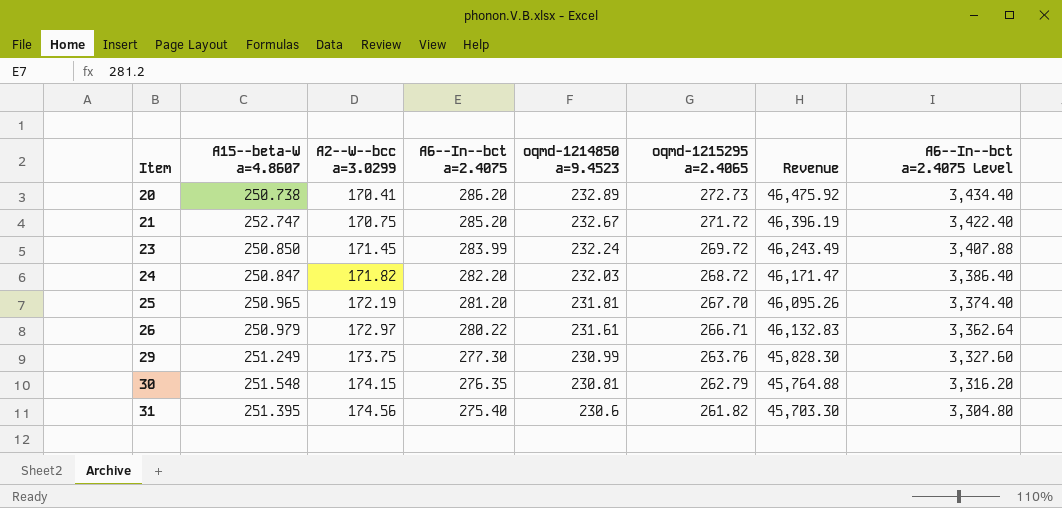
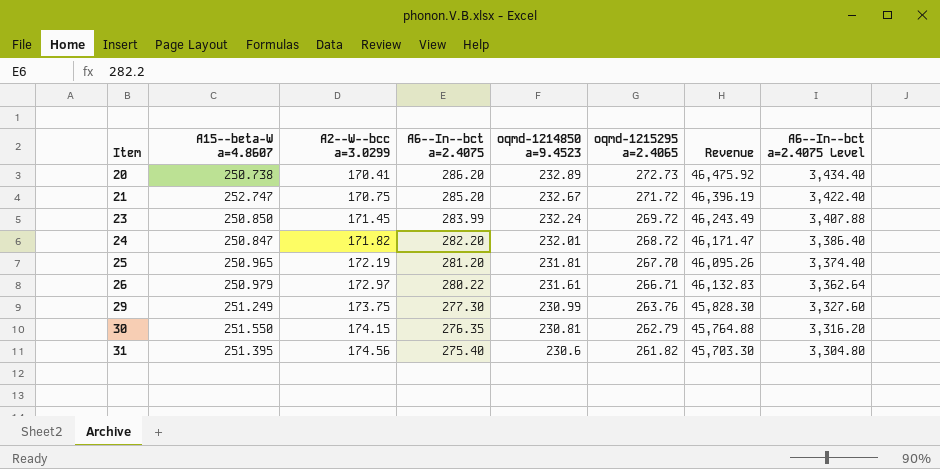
24 | oqmd-1214850 a=9.4523: 232.03 -> 232.01
30 | A15--beta-W a=4.8607: 251.548 -> 251.550

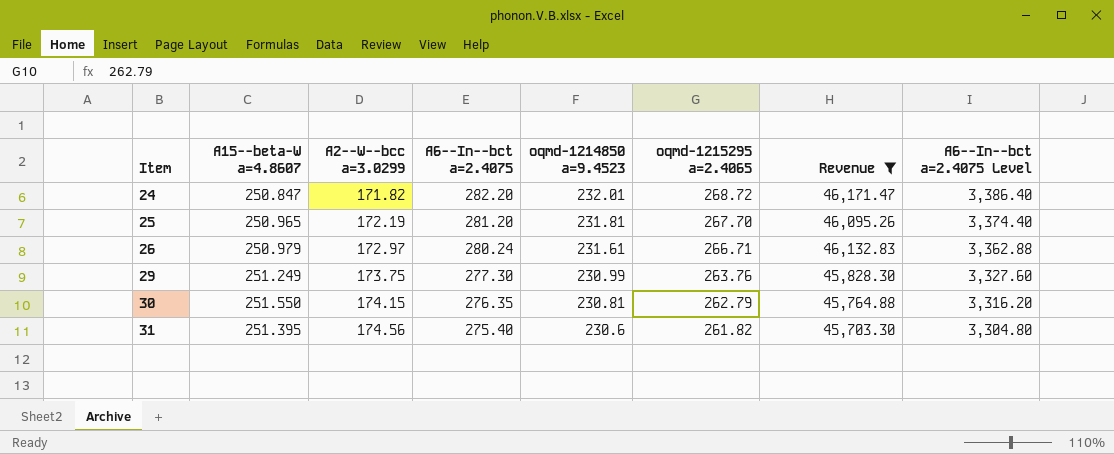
filter: none -> Revenue <= 46,171.47
26 | A6--In--bct a=2.4075: 280.22 -> 280.24
26 | A6--In--bct a=2.4075 Level: 3,362.64 -> 3,362.88

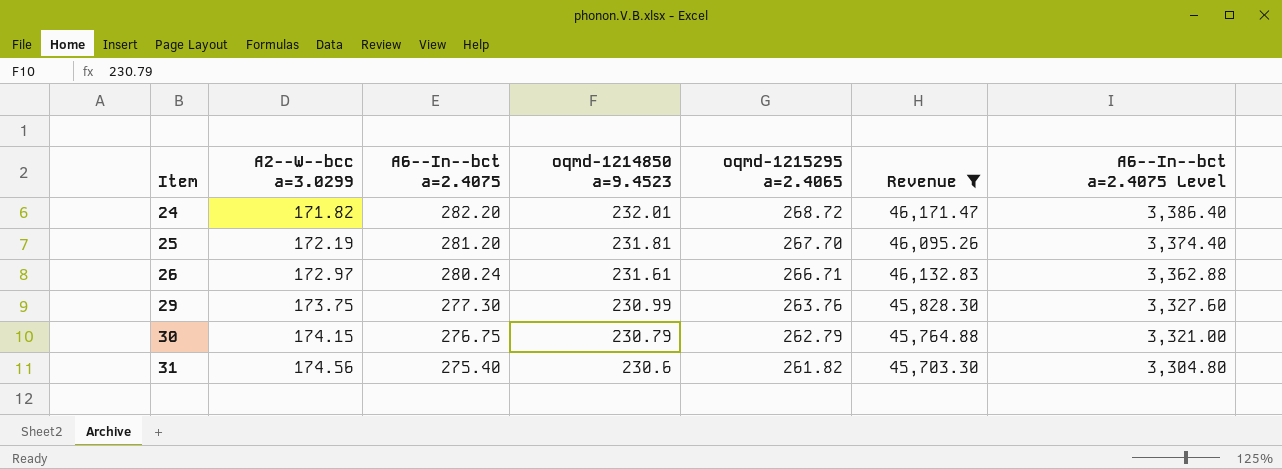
column A15--beta-W a=4.8607 | position: 2 -> none
30 | A6--In--bct a=2.4075: 276.35 -> 276.75
30 | oqmd-1214850 a=9.4523: 230.81 -> 230.79
30 | A6--In--bct a=2.4075 Level: 3,316.20 -> 3,321.00

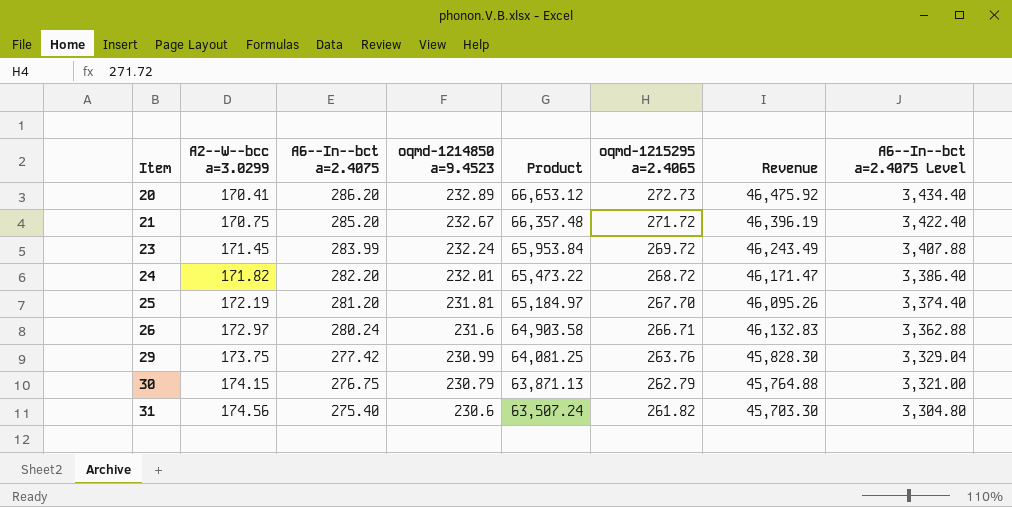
filter: Revenue <= 46,171.47 -> none
column Product | formula: none -> [A6--In--bct a=2.4075] * [oqmd-1214850 a=9.4523]
26 | oqmd-1214850 a=9.4523: 231.61 -> 231.6
29 | A6--In--bct a=2.4075: 277.30 -> 277.42
29 | A6--In--bct a=2.4075 Level: 3,327.60 -> 3,329.04

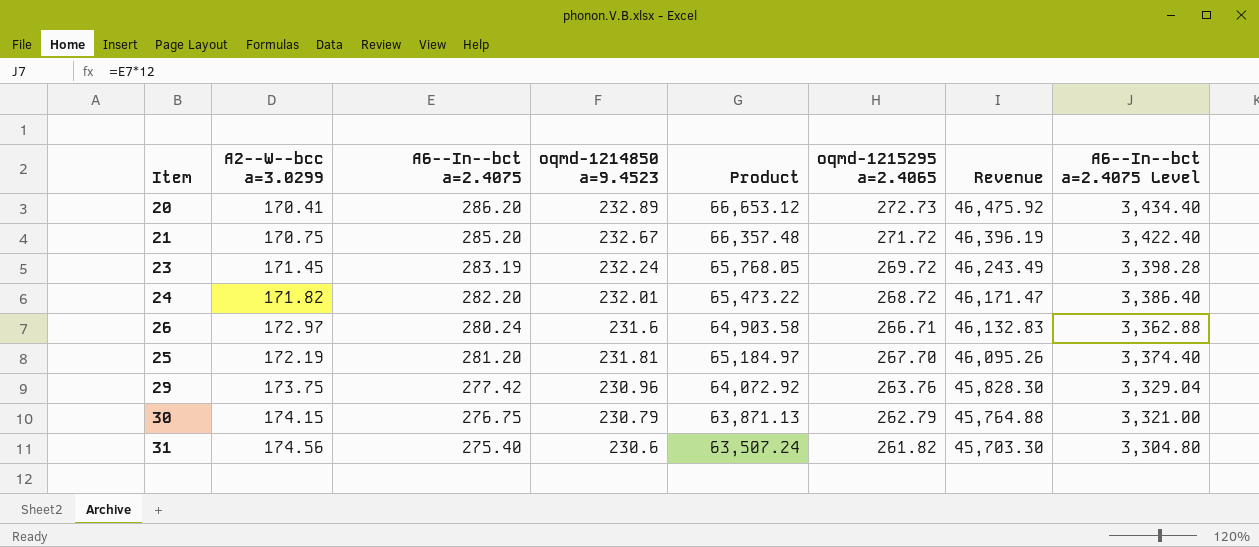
row order: Item ascending -> Revenue descending
23 | A6--In--bct a=2.4075: 283.99 -> 283.19
23 | Product: 65,953.84 -> 65,768.05
23 | A6--In--bct a=2.4075 Level: 3,407.88 -> 3,398.28
29 | oqmd-1214850 a=9.4523: 230.99 -> 230.96
29 | Product: 64,081.25 -> 64,072.92

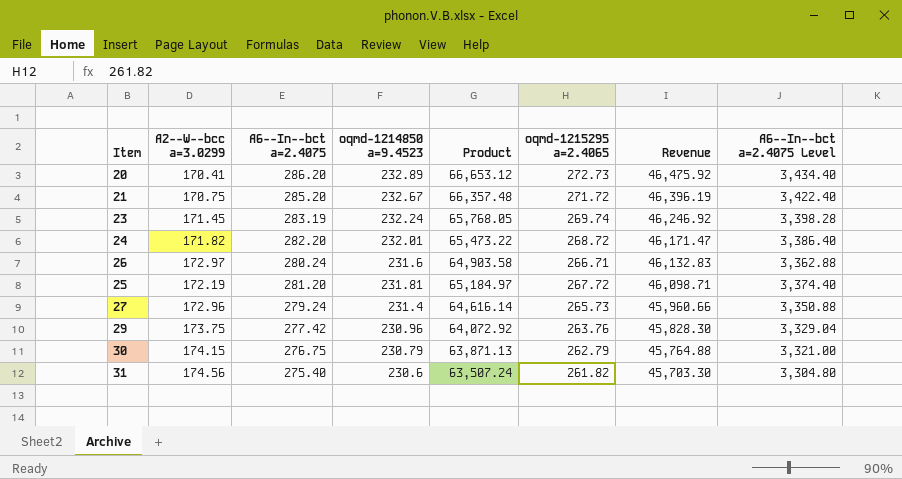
23 | oqmd-1215295 a=2.4065: 269.72 -> 269.74
23 | Revenue: 46,243.49 -> 46,246.92
25 | oqmd-1215295 a=2.4065: 267.70 -> 267.72
25 | Revenue: 46,095.26 -> 46,098.71
row 27: none -> 172.96 | 279.24 | 231.4 | 64,616.14 | 265.73 | 45,960.66 | 3,350.88

